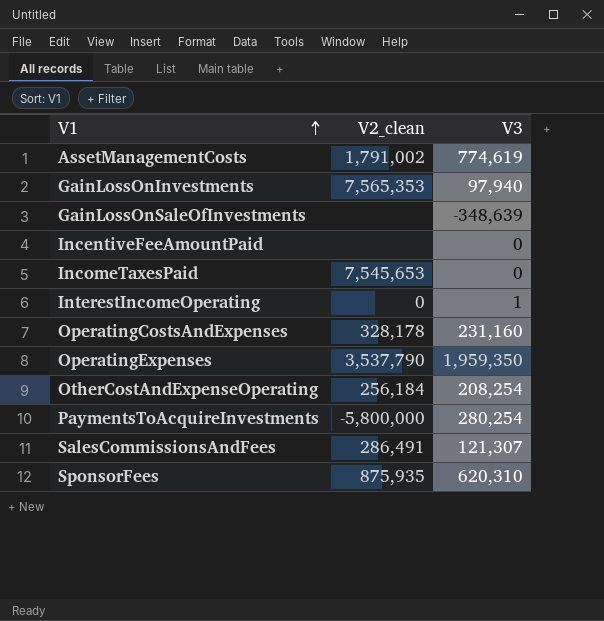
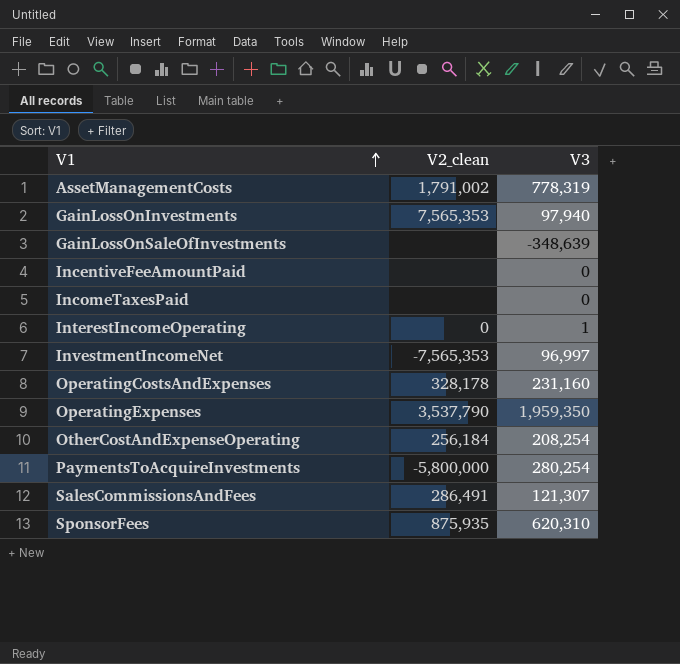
AssetManagementCosts | V3: 774,619 -> 778,319
IncomeTaxesPaid | V2_clean: 7,545,653 -> none
row InvestmentIncomeNet: none -> -7,565,353 | 96,997

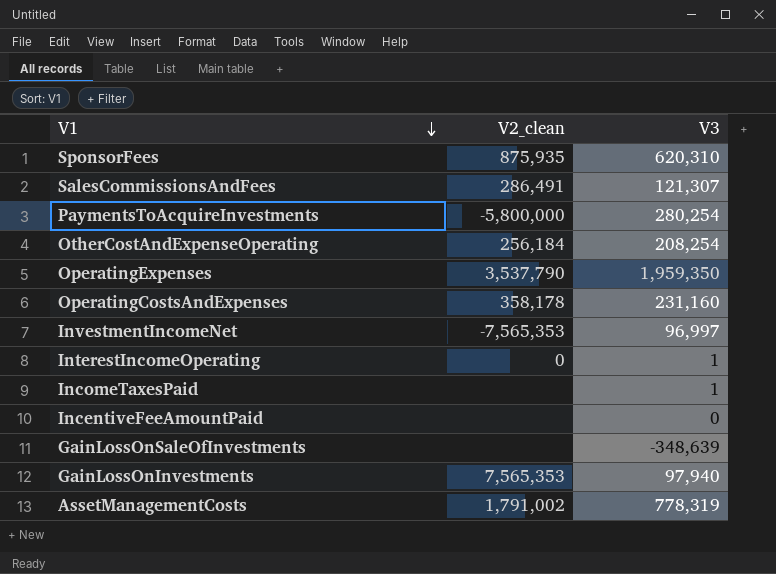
row order: V1 ascending -> V1 descending
OperatingCostsAndExpenses | V2_clean: 328,178 -> 358,178
IncomeTaxesPaid | V3: 0 -> 1

